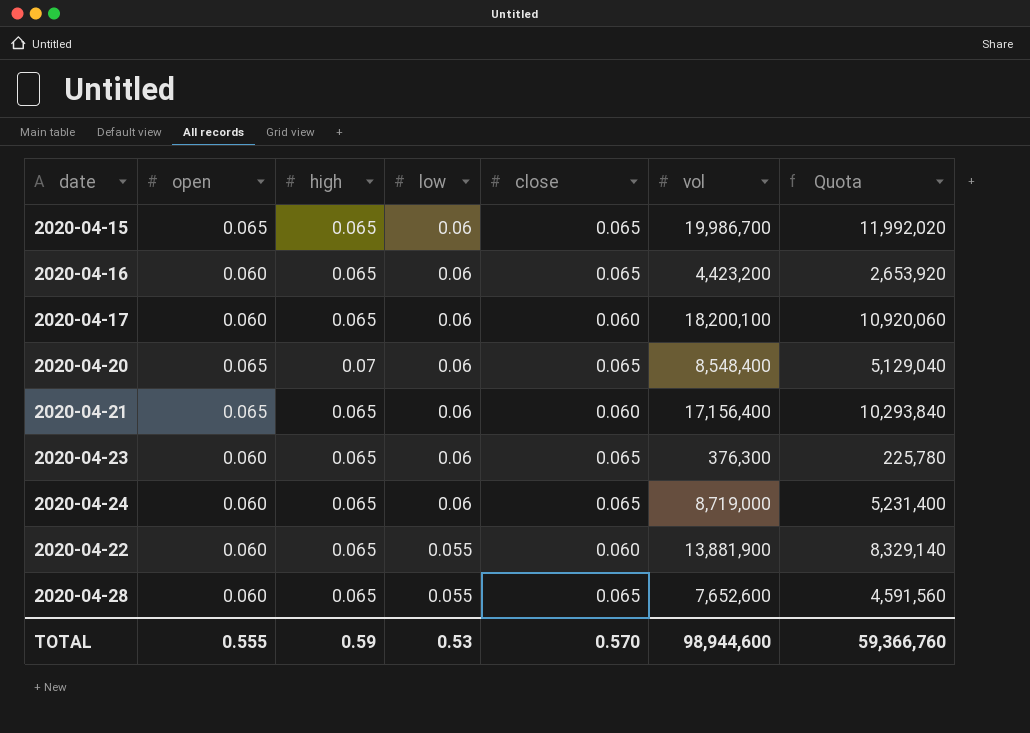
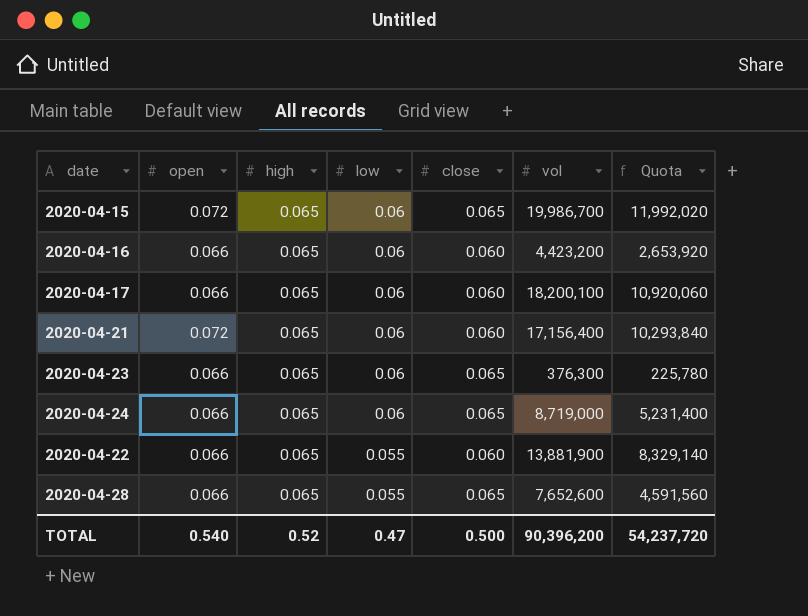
row 2020-04-20: 0.065 | 0.07 | 0.06 | 0.065 | 8,548,400 | 5,129,040 -> none
2020-04-15 | open: 0.065 -> 0.072
2020-04-16 | open: 0.060 -> 0.066
2020-04-16 | close: 0.065 -> 0.060
2020-04-17 | open: 0.060 -> 0.066
2020-04-21 | open: 0.065 -> 0.072
2020-04-23 | open: 0.060 -> 0.066
2020-04-24 | open: 0.060 -> 0.066
2020-04-22 | open: 0.060 -> 0.066
2020-04-28 | open: 0.060 -> 0.066
TOTAL | open: 0.555 -> 0.540
TOTAL | high: 0.59 -> 0.52
TOTAL | low: 0.53 -> 0.47
TOTAL | close: 0.570 -> 0.500
TOTAL | vol: 98,944,600 -> 90,396,200
TOTAL | Quota: 59,366,760 -> 54,237,720

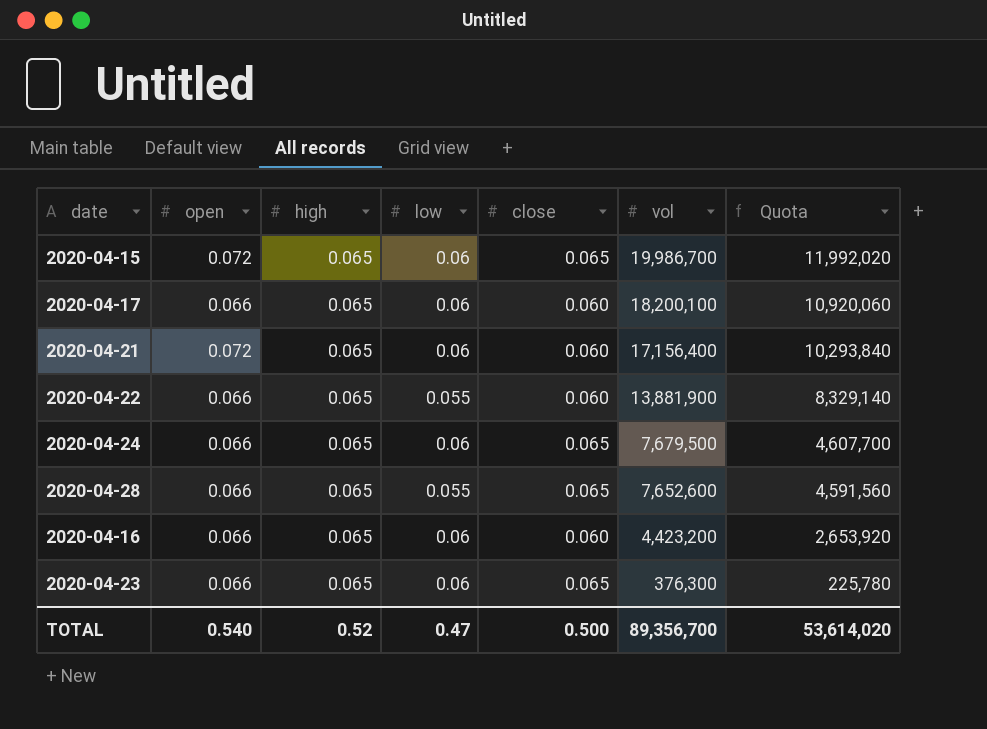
row order: low descending -> vol descending
2020-04-24 | vol: 8,719,000 -> 7,679,500
2020-04-24 | Quota: 5,231,400 -> 4,607,700
TOTAL | vol: 90,396,200 -> 89,356,700
TOTAL | Quota: 54,237,720 -> 53,614,020

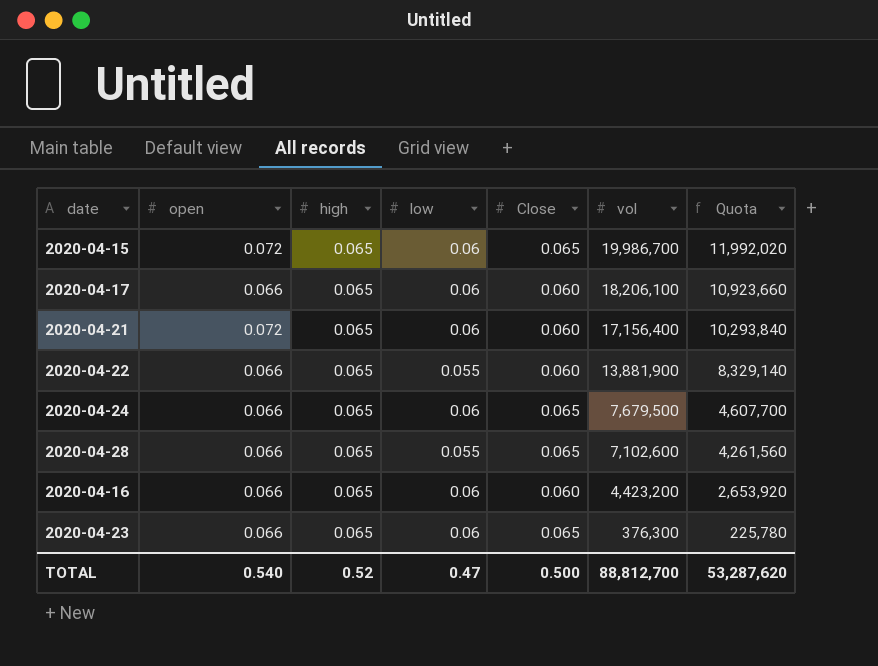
column name: close -> Close
2020-04-17 | vol: 18,200,100 -> 18,206,100
2020-04-17 | Quota: 10,920,060 -> 10,923,660
2020-04-28 | vol: 7,652,600 -> 7,102,600
2020-04-28 | Quota: 4,591,560 -> 4,261,560
TOTAL | vol: 89,356,700 -> 88,812,700
TOTAL | Quota: 53,614,020 -> 53,287,620

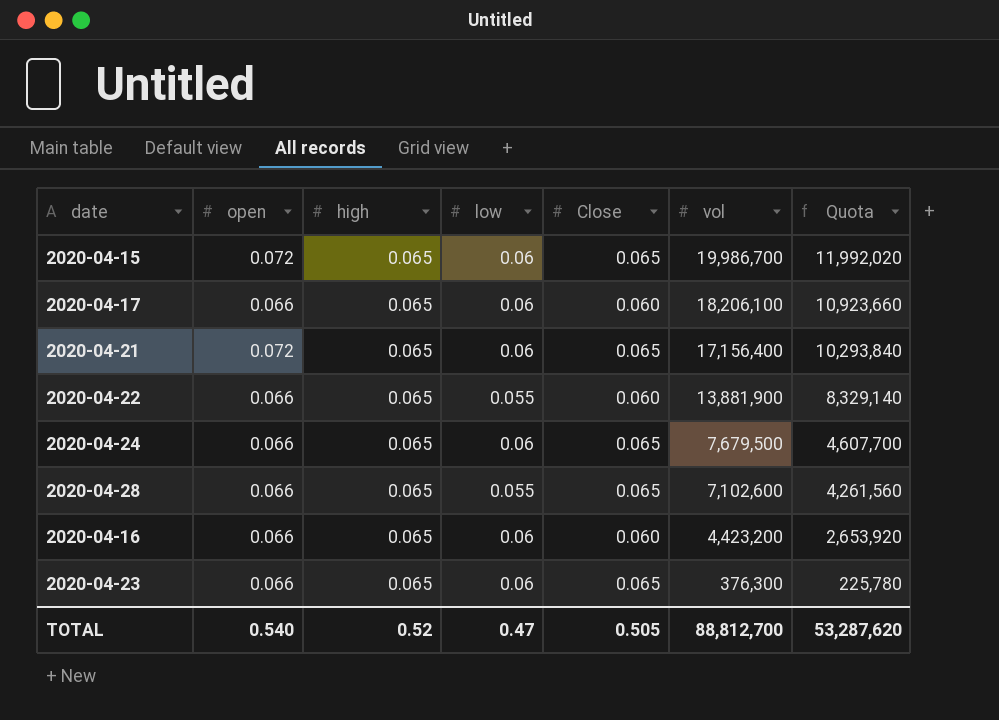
2020-04-21 | Close: 0.060 -> 0.065
TOTAL | Close: 0.500 -> 0.505

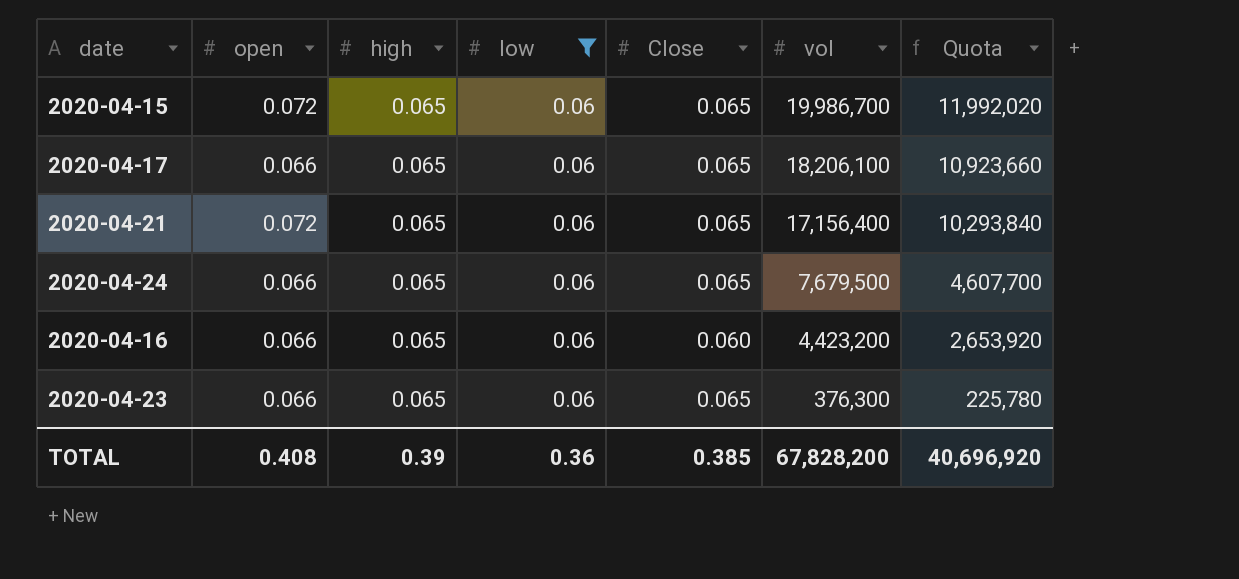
filter: none -> low = 0.06
2020-04-17 | Close: 0.060 -> 0.065
TOTAL | open: 0.540 -> 0.408
TOTAL | high: 0.52 -> 0.39
TOTAL | low: 0.47 -> 0.36
TOTAL | Close: 0.505 -> 0.385
TOTAL | vol: 88,812,700 -> 67,828,200
TOTAL | Quota: 53,287,620 -> 40,696,920

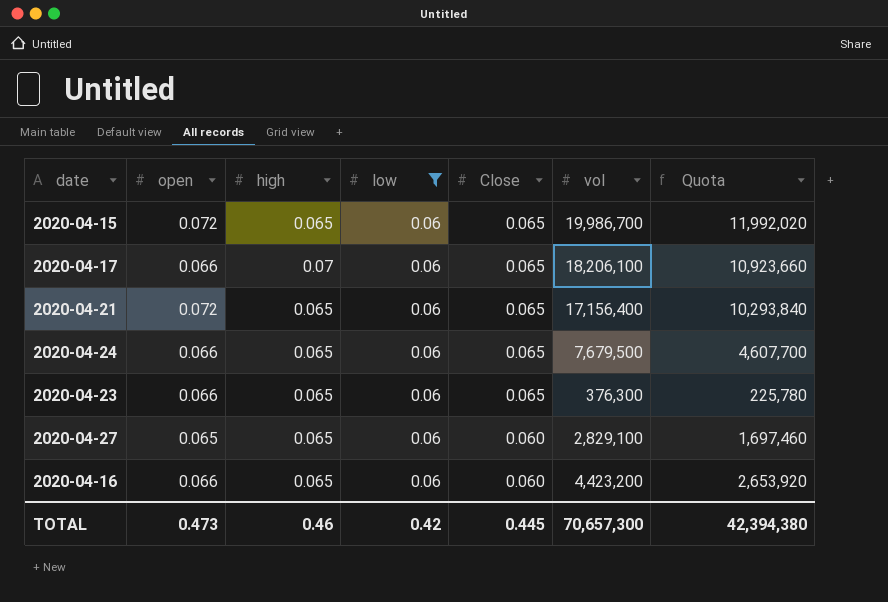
row order: vol descending -> Close descending
2020-04-17 | high: 0.065 -> 0.07
row 2020-04-27: none -> 0.065 | 0.065 | 0.06 | 0.060 | 2,829,100 | 1,697,460
TOTAL | open: 0.408 -> 0.473
TOTAL | high: 0.39 -> 0.46
TOTAL | low: 0.36 -> 0.42
TOTAL | Close: 0.385 -> 0.445
TOTAL | vol: 67,828,200 -> 70,657,300
TOTAL | Quota: 40,696,920 -> 42,394,380

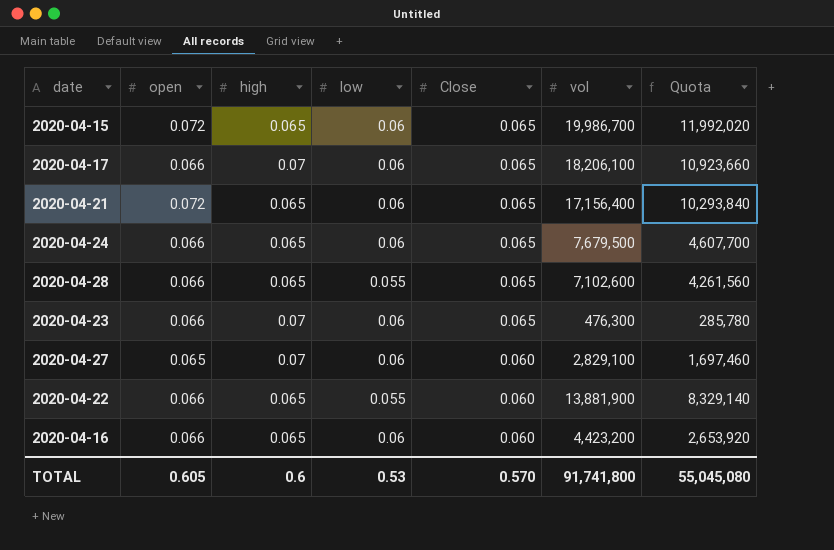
filter: low = 0.06 -> none
2020-04-23 | high: 0.065 -> 0.07
2020-04-23 | vol: 376,300 -> 476,300
2020-04-23 | Quota: 225,780 -> 285,780
2020-04-27 | high: 0.065 -> 0.07
TOTAL | open: 0.473 -> 0.605
TOTAL | high: 0.46 -> 0.6
TOTAL | low: 0.42 -> 0.53
TOTAL | Close: 0.445 -> 0.570
TOTAL | vol: 70,657,300 -> 91,741,800
TOTAL | Quota: 42,394,380 -> 55,045,080

